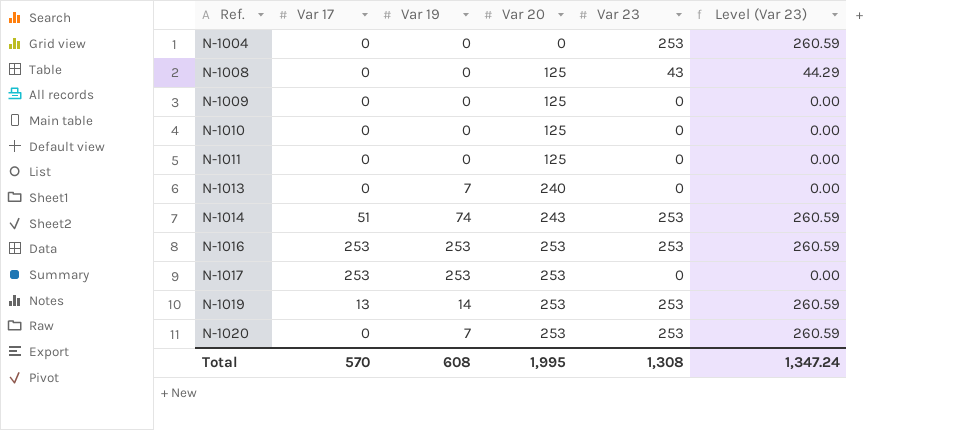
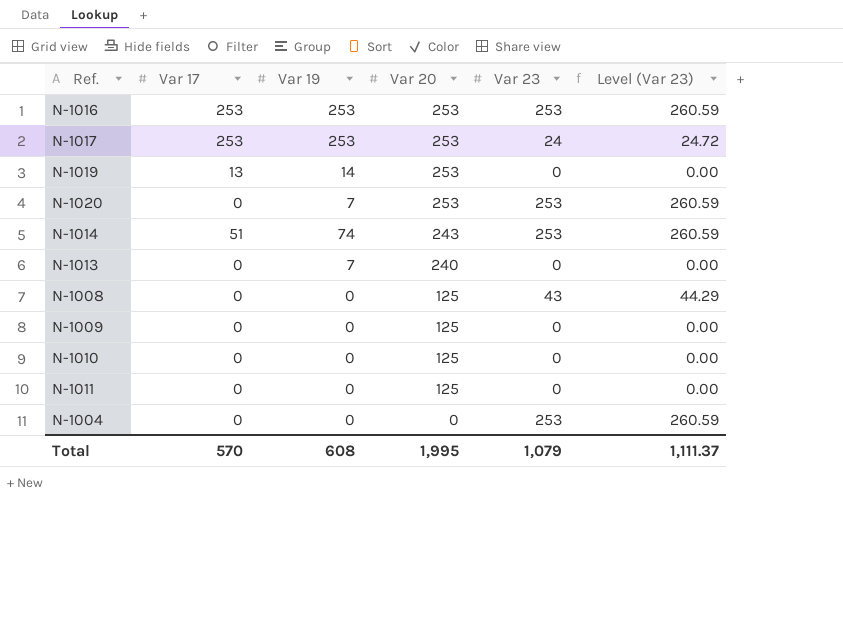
row order: Ref. ascending -> Var 20 descending
N-1017 | Var 23: 0 -> 24
N-1017 | Level (Var 23): 0.00 -> 24.72
N-1019 | Var 23: 253 -> 0
N-1019 | Level (Var 23): 260.59 -> 0.00
Total | Var 23: 1,308 -> 1,079
Total | Level (Var 23): 1,347.24 -> 1,111.37

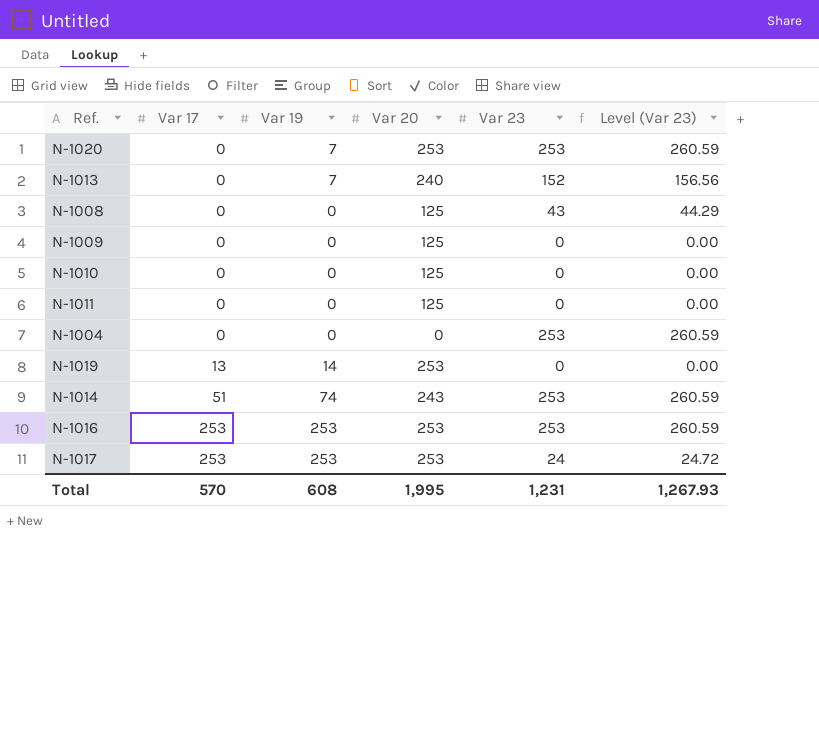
row order: Var 20 descending -> Var 17 ascending
N-1013 | Var 23: 0 -> 152
N-1013 | Level (Var 23): 0.00 -> 156.56
Total | Var 23: 1,079 -> 1,231
Total | Level (Var 23): 1,111.37 -> 1,267.93

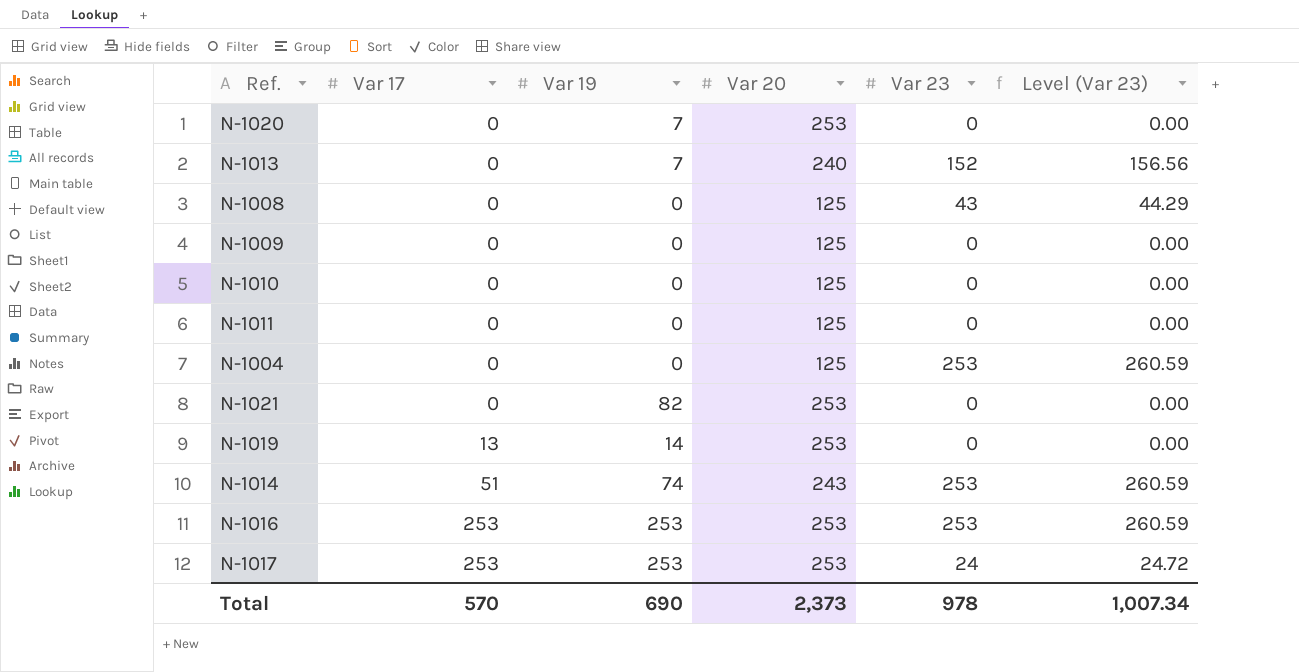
N-1020 | Var 23: 253 -> 0
N-1020 | Level (Var 23): 260.59 -> 0.00
N-1004 | Var 20: 0 -> 125
row N-1021: none -> 0 | 82 | 253 | 0 | 0.00
Total | Var 19: 608 -> 690
Total | Var 20: 1,995 -> 2,373
Total | Var 23: 1,231 -> 978
Total | Level (Var 23): 1,267.93 -> 1,007.34

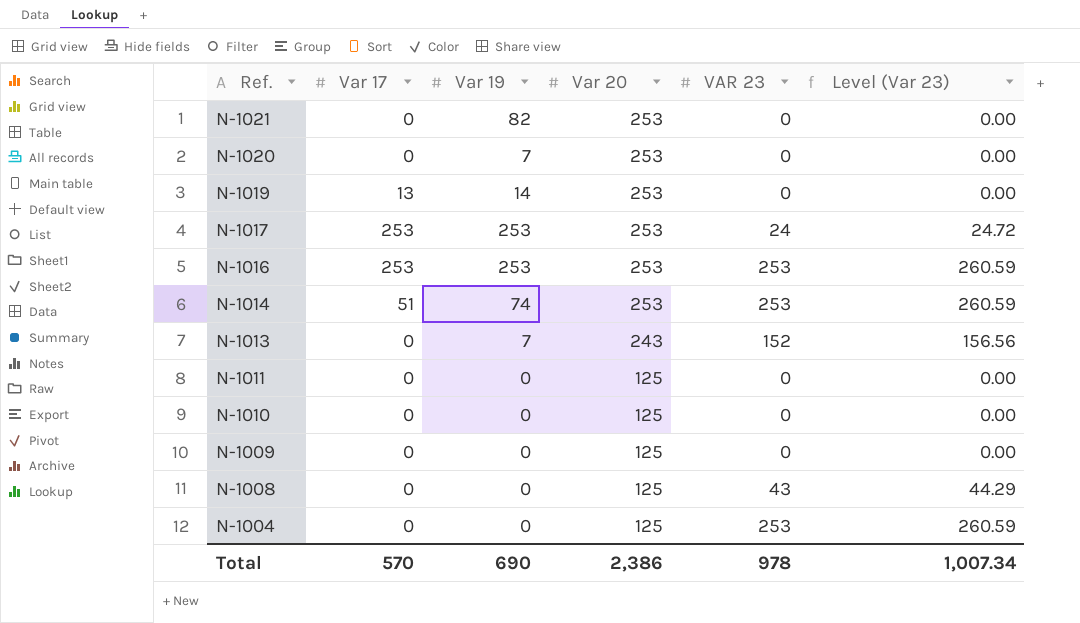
row order: Var 17 ascending -> Ref. descending
column name: Var 23 -> VAR 23
N-1014 | Var 20: 243 -> 253
N-1013 | Var 20: 240 -> 243
Total | Var 20: 2,373 -> 2,386

